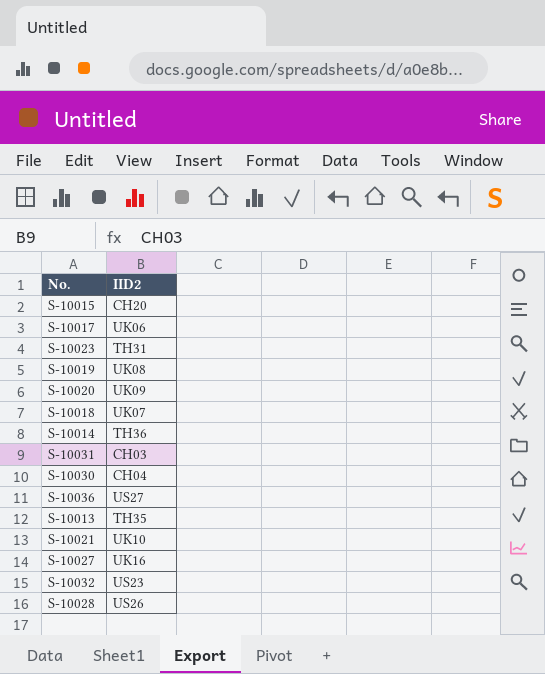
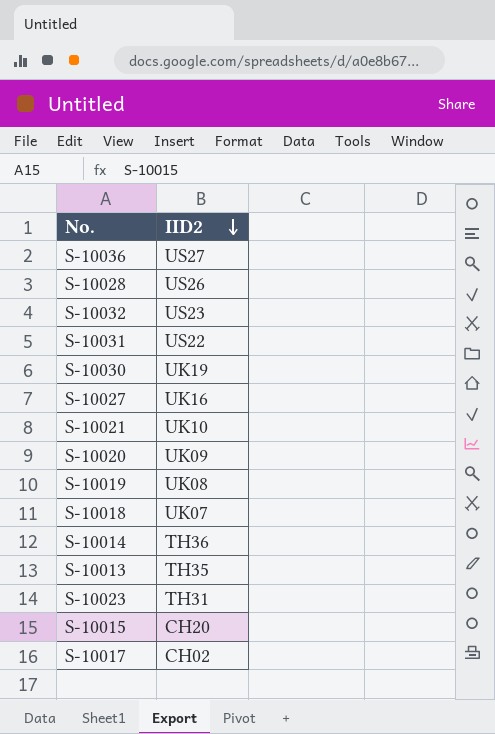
row order: none -> IID2 descending
S-10031 | IID2: CH03 -> US22
S-10030 | IID2: CH04 -> UK19
S-10017 | IID2: UK06 -> CH02

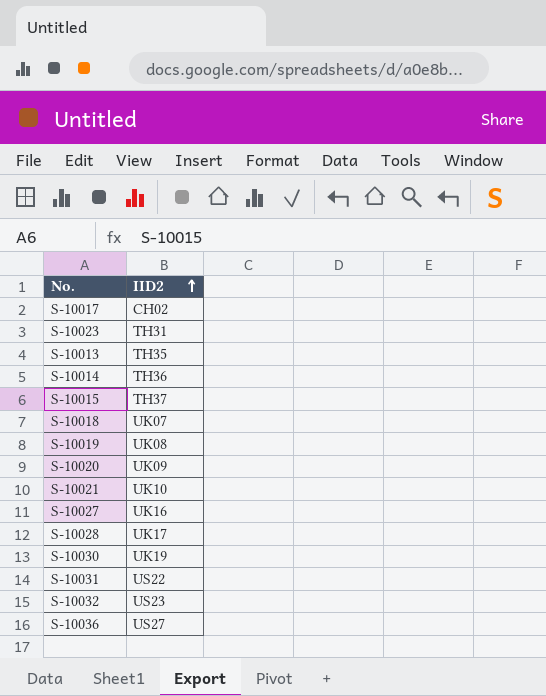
row order: IID2 descending -> IID2 ascending
S-10015 | IID2: CH20 -> TH37
S-10028 | IID2: US26 -> UK17

